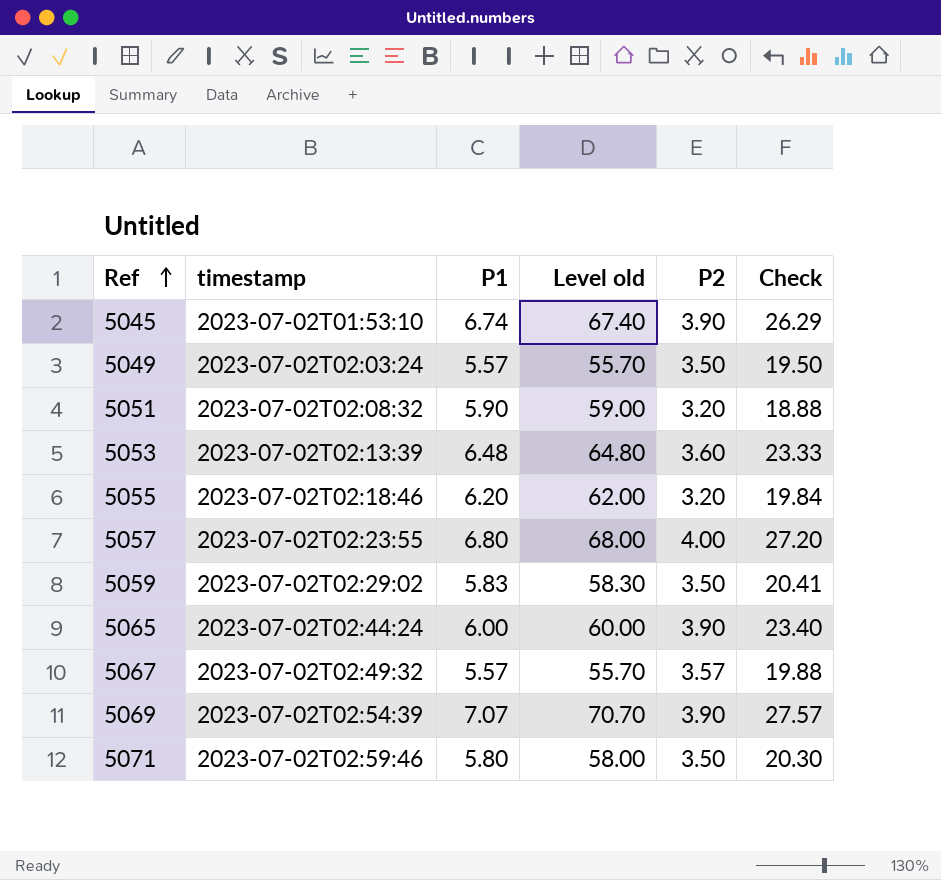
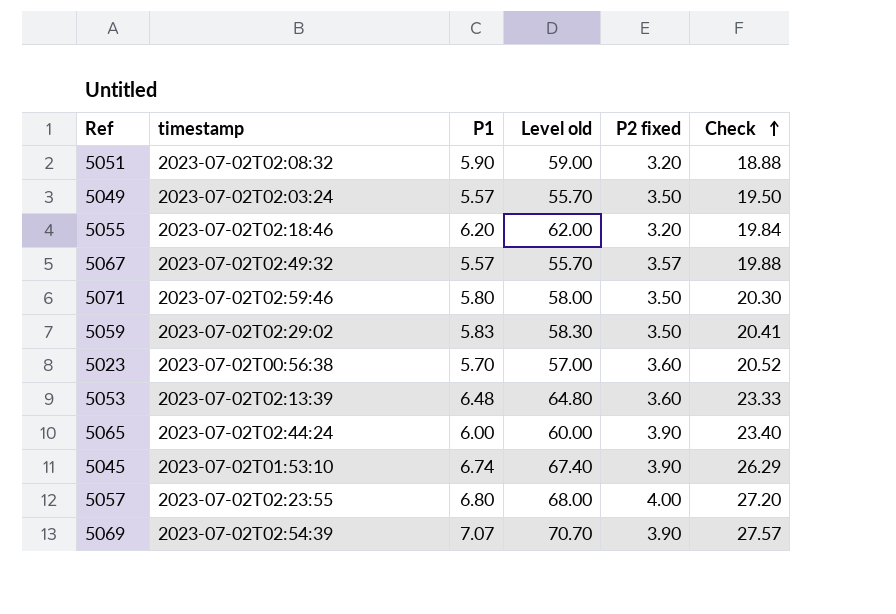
row order: Ref ascending -> Check ascending
column name: P2 -> P2 fixed
row 5023: none -> 2023-07-02T00:56:38 | 5.70 | 57.00 | 3.60 | 20.52

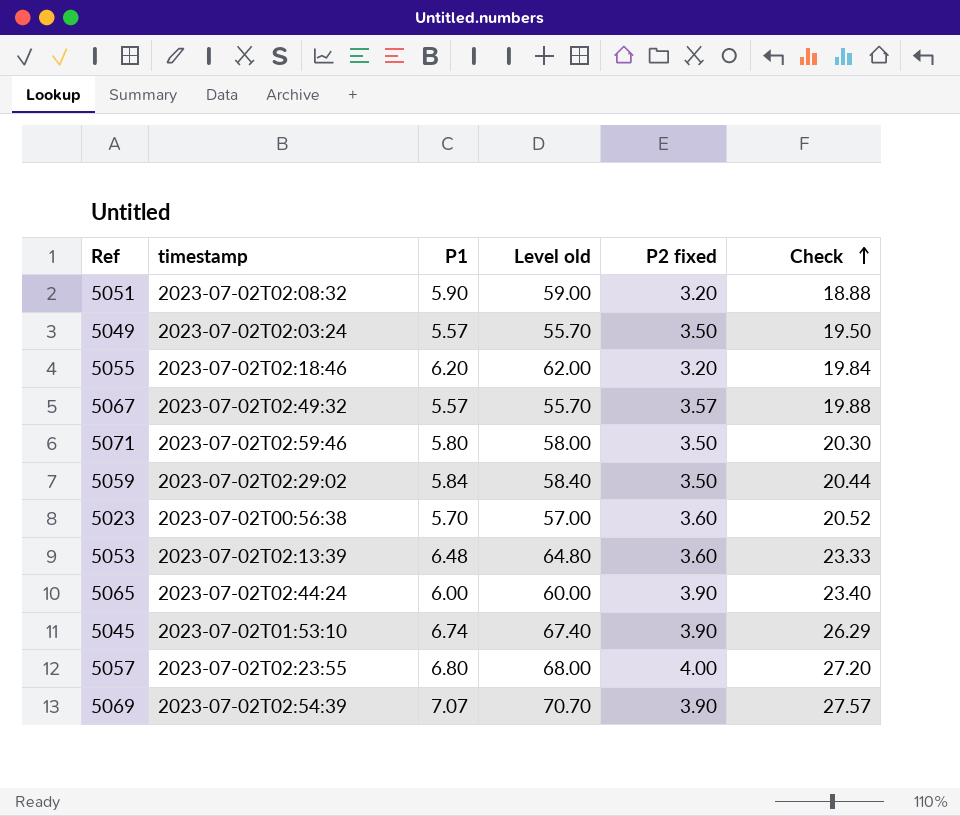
5059 | P1: 5.83 -> 5.84
5059 | Level old: 58.30 -> 58.40
5059 | Check: 20.41 -> 20.44

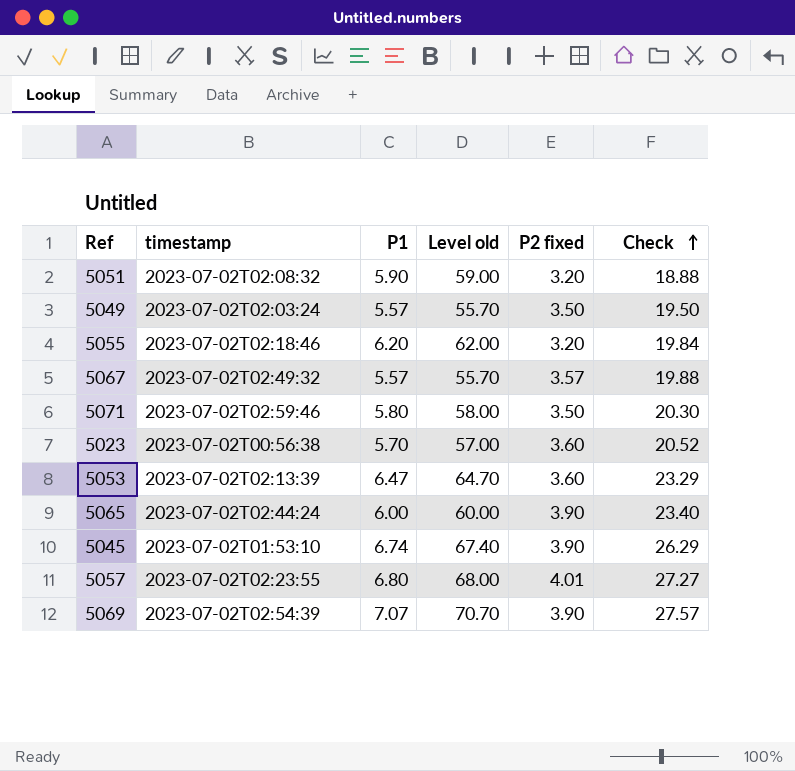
row 5059: 2023-07-02T02:29:02 | 5.84 | 58.40 | 3.50 | 20.44 -> none
5053 | P1: 6.48 -> 6.47
5053 | Level old: 64.80 -> 64.70
5053 | Check: 23.33 -> 23.29
5057 | P2 fixed: 4.00 -> 4.01
5057 | Check: 27.20 -> 27.27

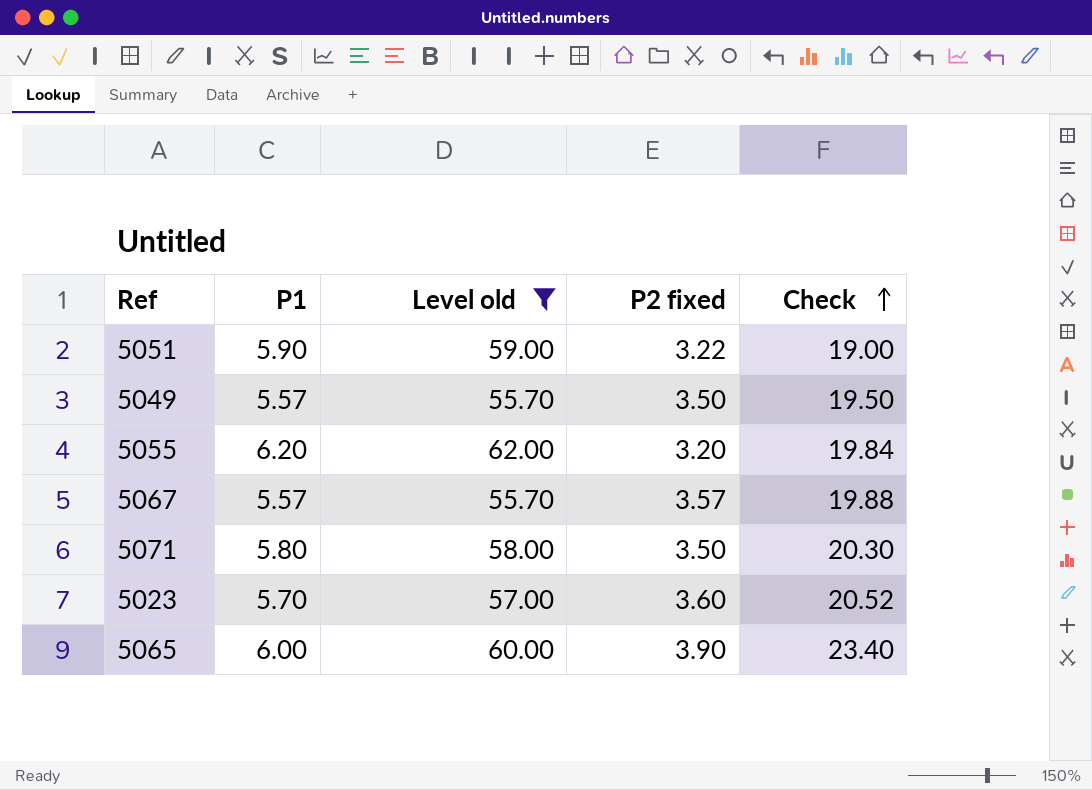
filter: none -> Level old <= 62.00
column timestamp | position: 2 -> none
5051 | P2 fixed: 3.20 -> 3.22
5051 | Check: 18.88 -> 19.00

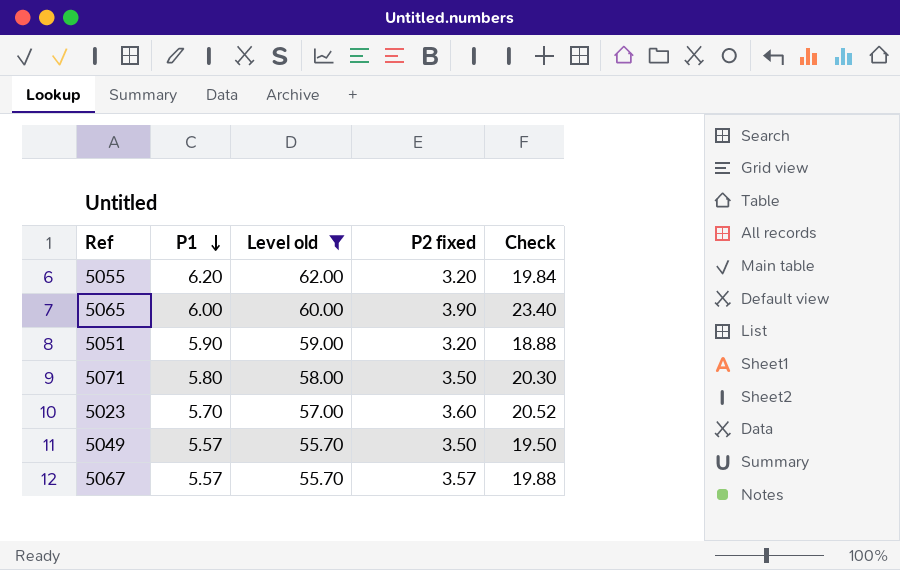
row order: Check ascending -> P1 descending
5051 | P2 fixed: 3.22 -> 3.20
5051 | Check: 19.00 -> 18.88

